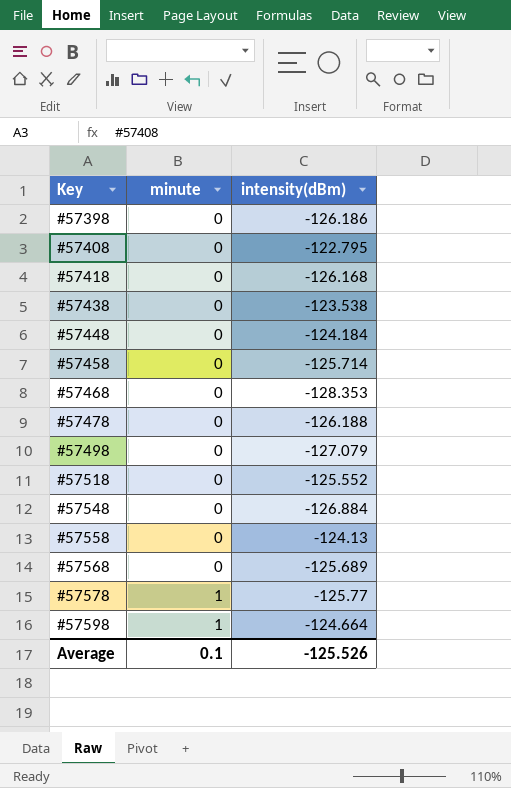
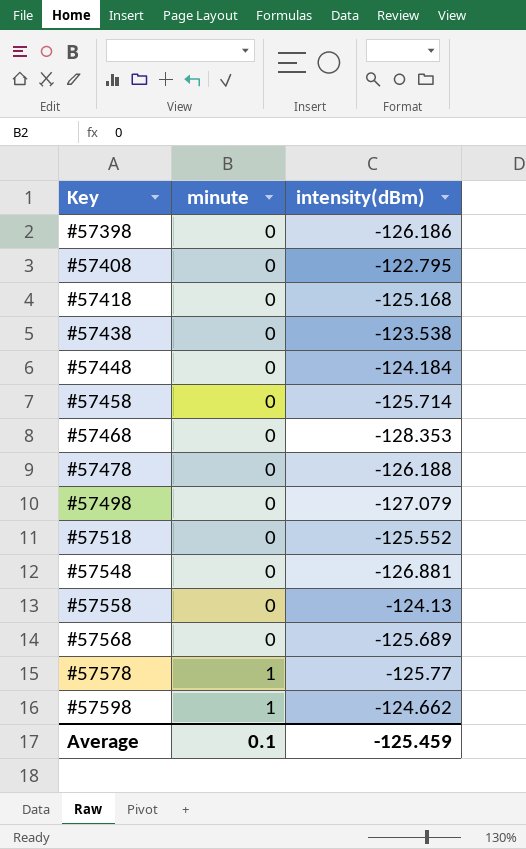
#57418 | intensity(dBm): -126.168 -> -125.168
#57548 | intensity(dBm): -126.884 -> -126.881
#57598 | intensity(dBm): -124.664 -> -124.662
Average | intensity(dBm): -125.526 -> -125.459

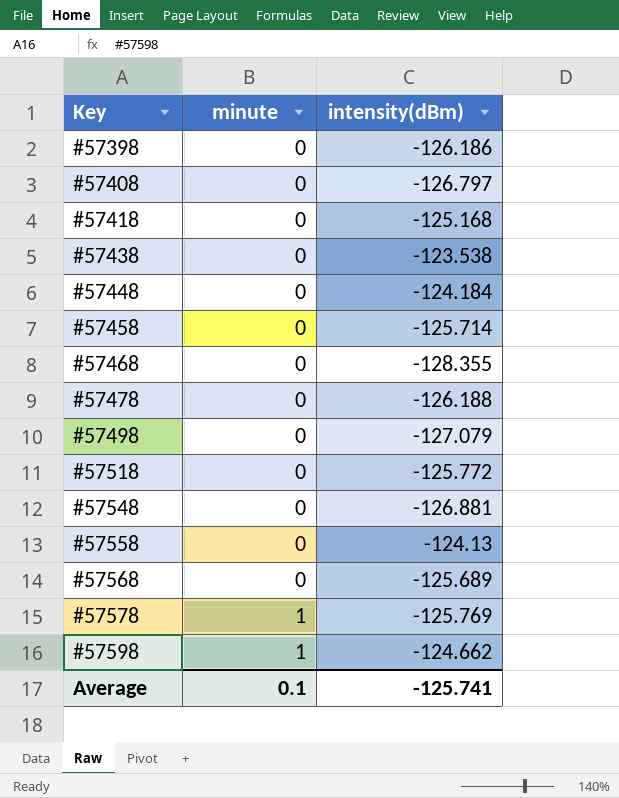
#57408 | intensity(dBm): -122.795 -> -126.797
#57468 | intensity(dBm): -128.353 -> -128.355
#57518 | intensity(dBm): -125.552 -> -125.772
#57578 | intensity(dBm): -125.77 -> -125.769
Average | intensity(dBm): -125.459 -> -125.741

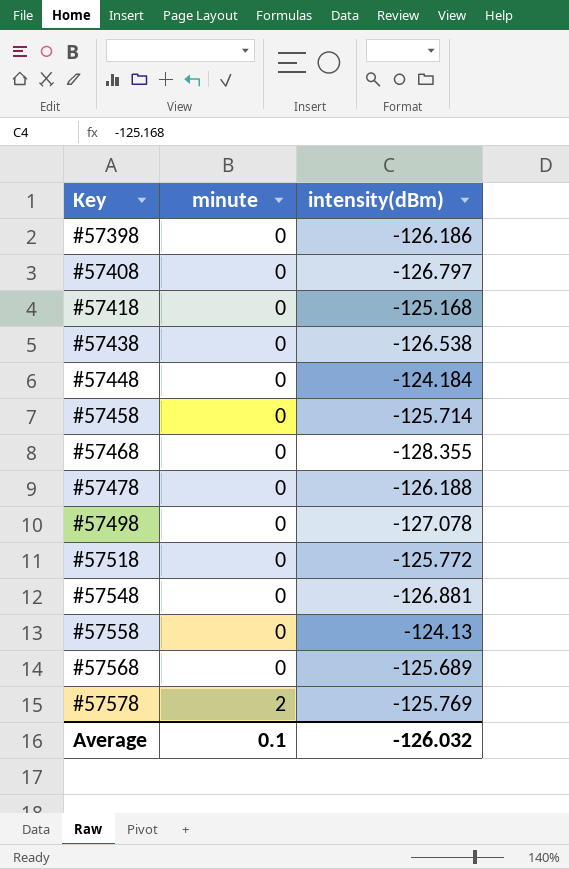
row #57598: 1 | -124.662 -> none
#57438 | intensity(dBm): -123.538 -> -126.538
#57498 | intensity(dBm): -127.079 -> -127.078
#57578 | minute: 1 -> 2
Average | intensity(dBm): -125.741 -> -126.032

